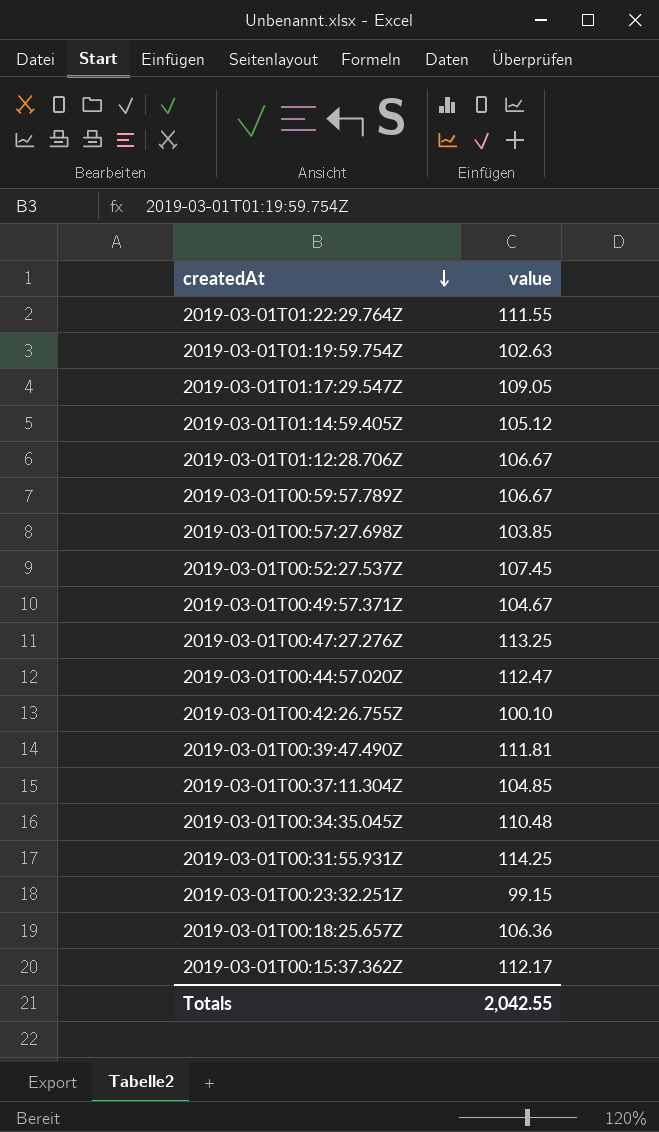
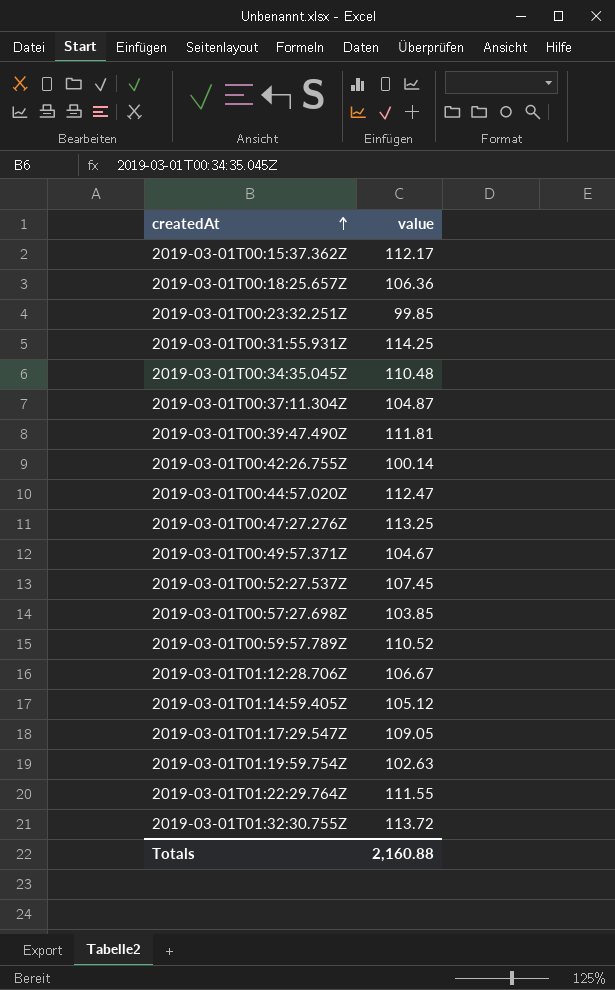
row order: createdAt descending -> createdAt ascending
2019-03-01T00:23:32.251Z | value: 99.15 -> 99.85
2019-03-01T00:37:11.304Z | value: 104.85 -> 104.87
2019-03-01T00:42:26.755Z | value: 100.10 -> 100.14
2019-03-01T00:59:57.789Z | value: 106.67 -> 110.52
row 2019-03-01T01:32:30.755Z: none -> 113.72
Totals | value: 2,042.55 -> 2,160.88

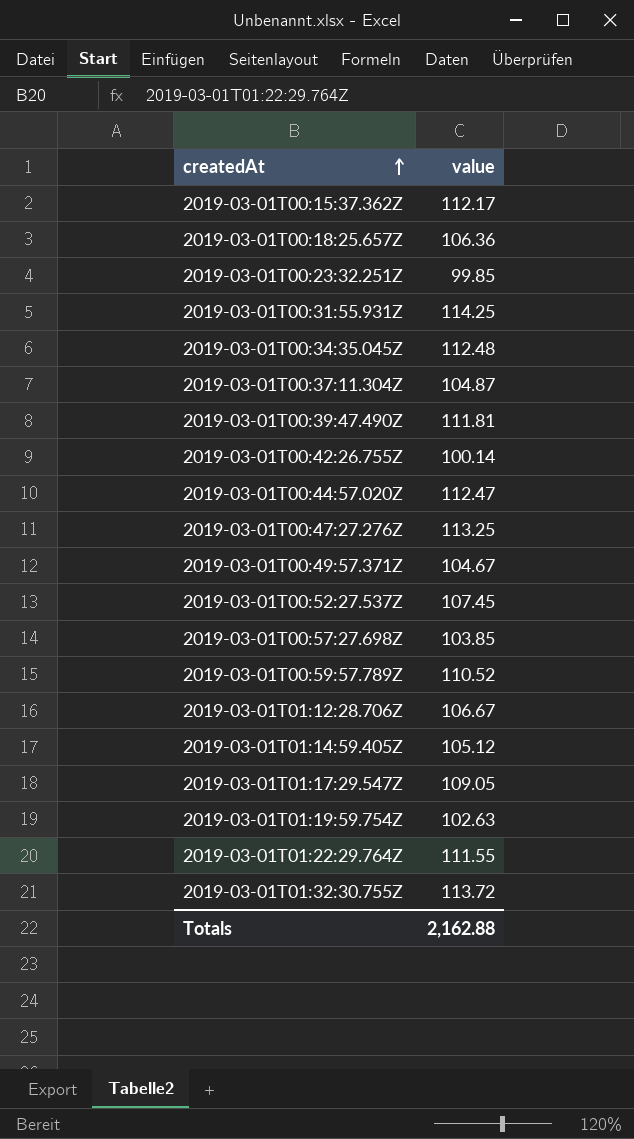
2019-03-01T00:34:35.045Z | value: 110.48 -> 112.48
Totals | value: 2,160.88 -> 2,162.88

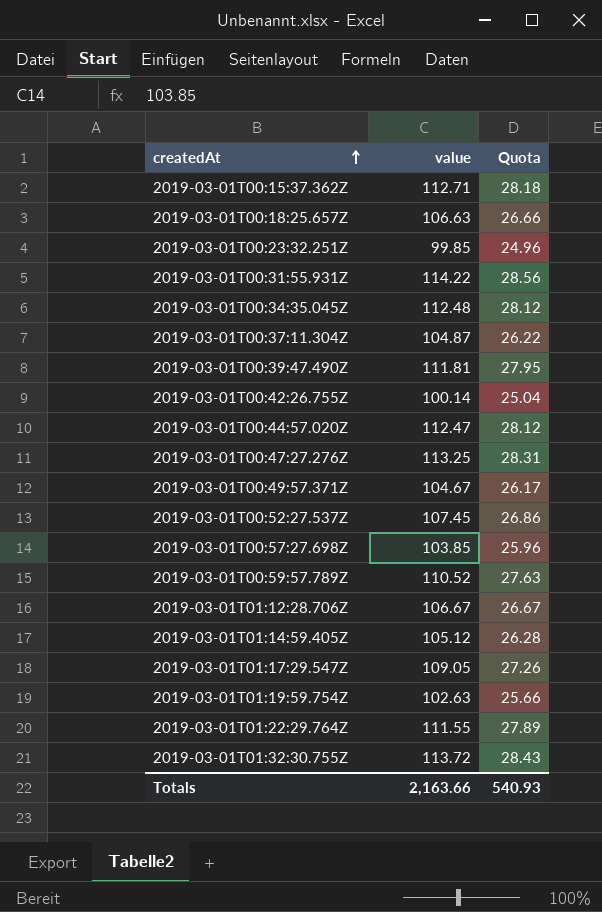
column Quota | formula: none -> [value] * 0.25
2019-03-01T00:15:37.362Z | value: 112.17 -> 112.71
2019-03-01T00:18:25.657Z | value: 106.36 -> 106.63
2019-03-01T00:31:55.931Z | value: 114.25 -> 114.22
Totals | value: 2,162.88 -> 2,163.66

